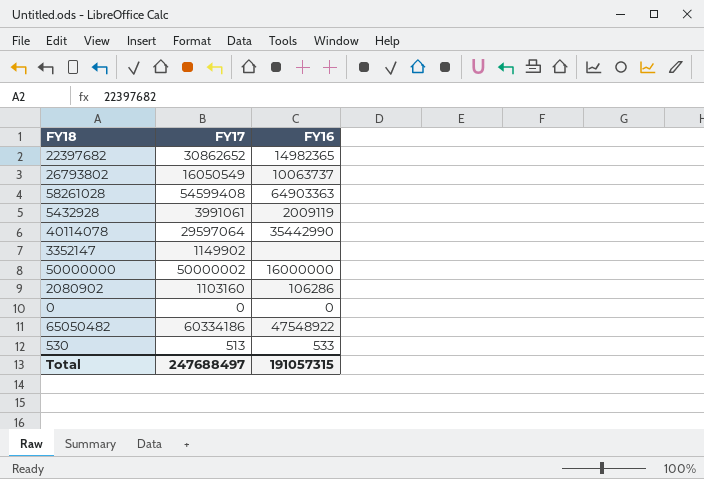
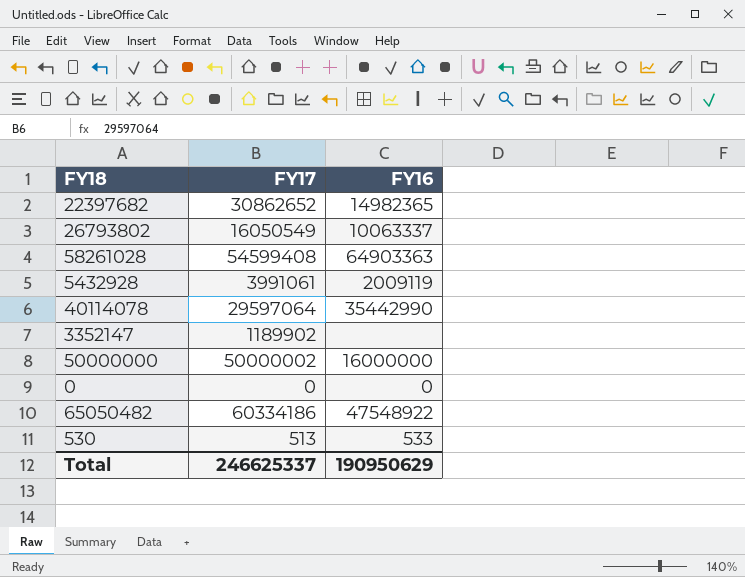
row 2080902: 1103160 | 106286 -> none
26793802 | FY16: 10063737 -> 10063337
3352147 | FY17: 1149902 -> 1189902
Total | FY17: 247688497 -> 246625337
Total | FY16: 191057315 -> 190950629

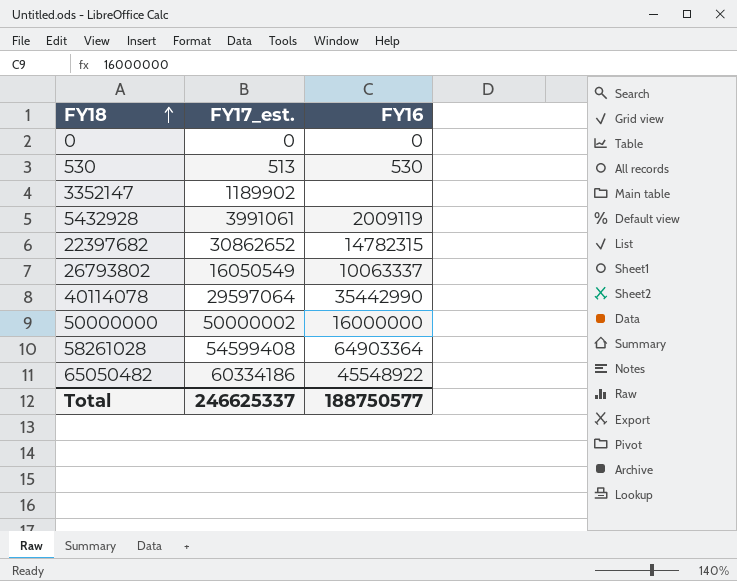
row order: none -> FY18 ascending
column name: FY17 -> FY17_est.
530 | FY16: 533 -> 530
22397682 | FY16: 14982365 -> 14782315
58261028 | FY16: 64903363 -> 64903364
65050482 | FY16: 47548922 -> 45548922
Total | FY16: 190950629 -> 188750577

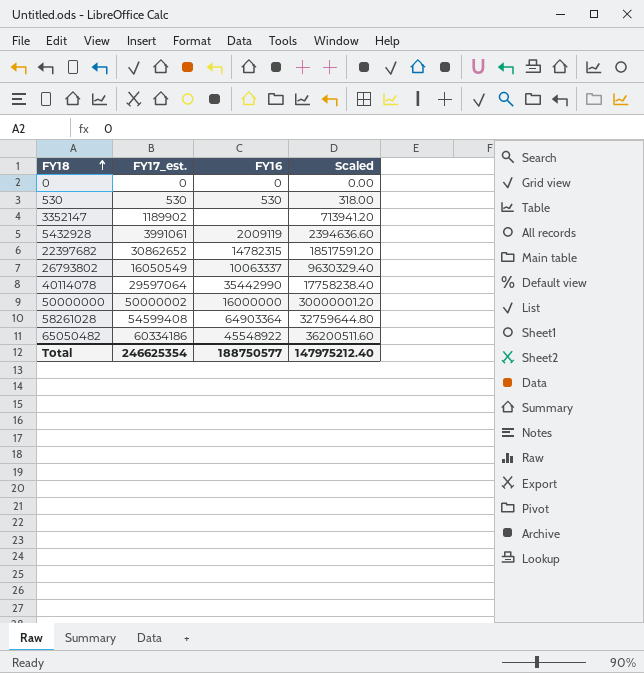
column Scaled | formula: none -> [FY17_est.] * 0.6
530 | FY17_est.: 513 -> 530
Total | FY17_est.: 246625337 -> 246625354

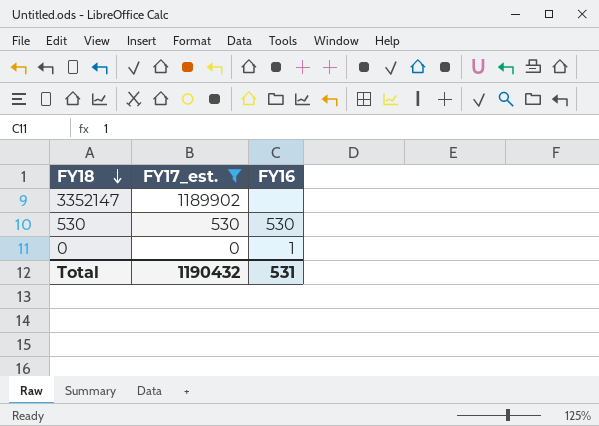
filter: none -> FY17_est. <= 1189902
row order: FY18 ascending -> FY18 descending
column Scaled | formula: [FY17_est.] * 0.6 -> none
0 | FY16: 0 -> 1
Total | FY17_est.: 246625354 -> 1190432
Total | FY16: 188750577 -> 531

